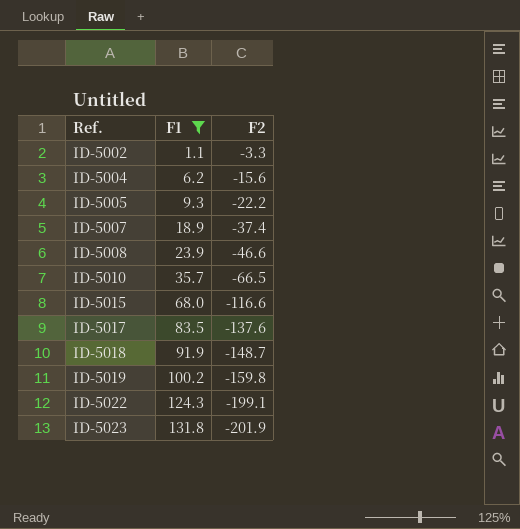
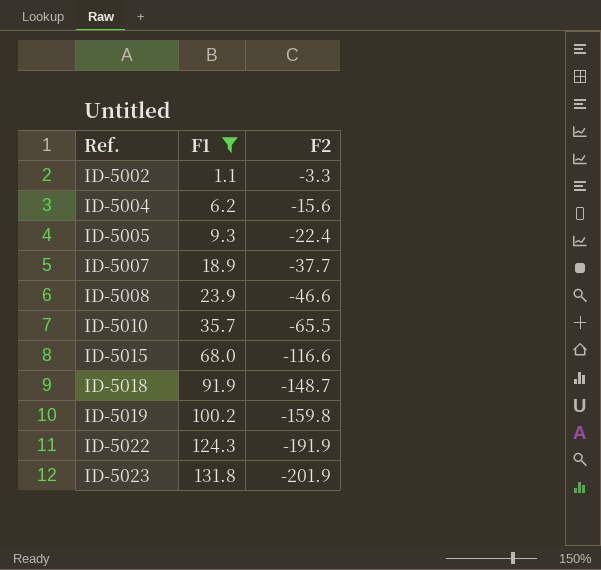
row ID-5017: 83.5 | -137.6 -> none
ID-5005 | F2: -22.2 -> -22.4
ID-5007 | F2: -37.4 -> -37.7
ID-5010 | F2: -66.5 -> -65.5
ID-5022 | F2: -199.1 -> -191.9

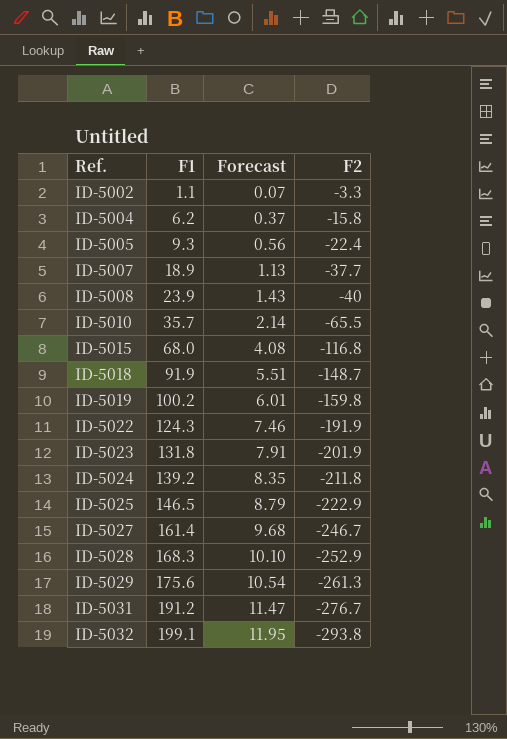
filter: F1 <= 131.8 -> none
column Forecast | formula: none -> [F1] * 0.06
ID-5004 | F2: -15.6 -> -15.8
ID-5008 | F2: -46.6 -> -40
ID-5015 | F2: -116.6 -> -116.8

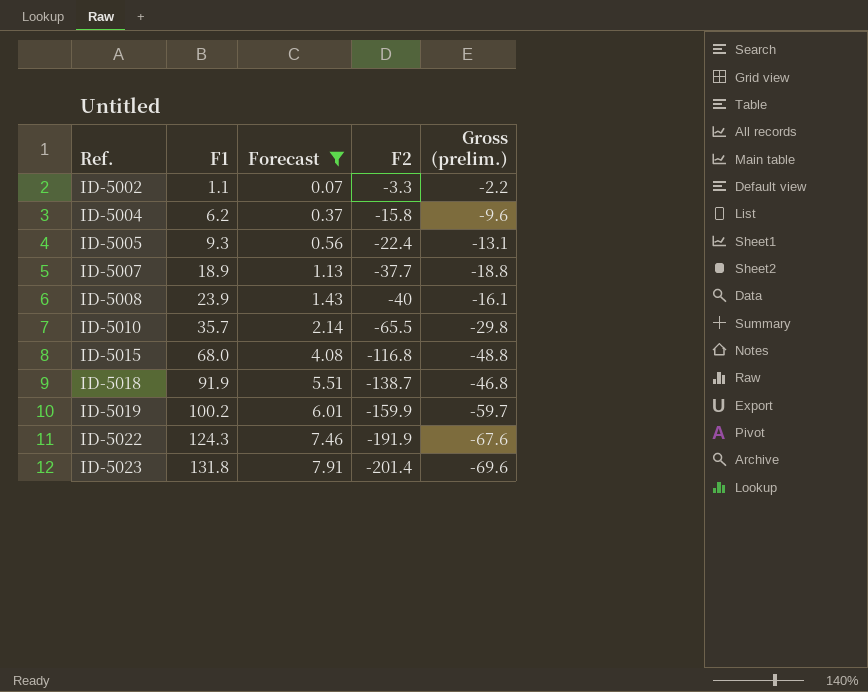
filter: none -> Forecast <= 7.91
column Gross (prelim.) | formula: none -> [F1] + [F2]
ID-5018 | F2: -148.7 -> -138.7
ID-5019 | F2: -159.8 -> -159.9
ID-5023 | F2: -201.9 -> -201.4

